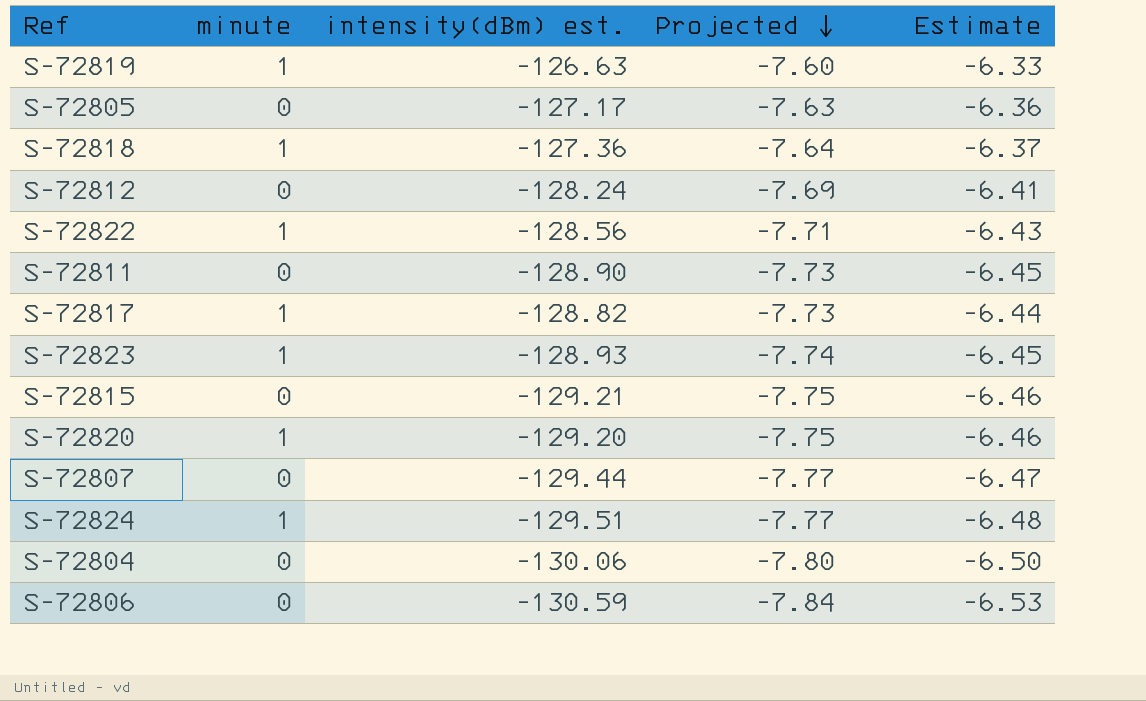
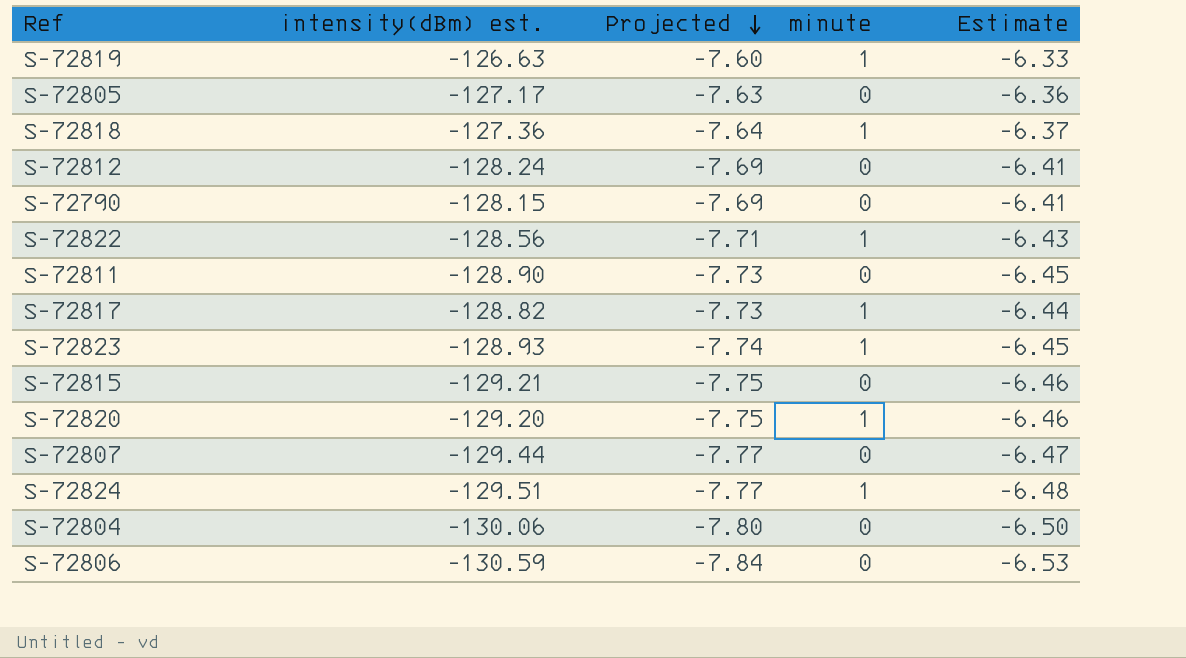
column minute | position: 2 -> 4
row S-72790: none -> -128.15 | -7.69 | 0 | -6.41

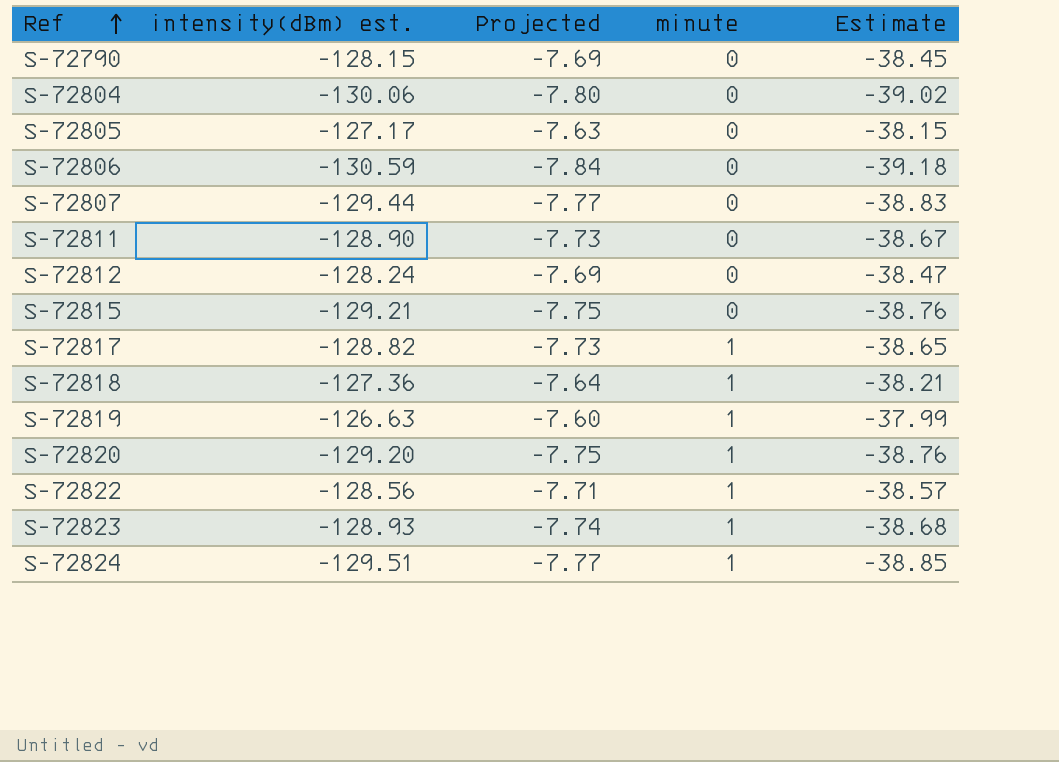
row order: Projected descending -> Ref ascending
column Estimate | formula: [intensity(dBm) est.] * 0.05 -> [intensity(dBm) est.] * 0.3

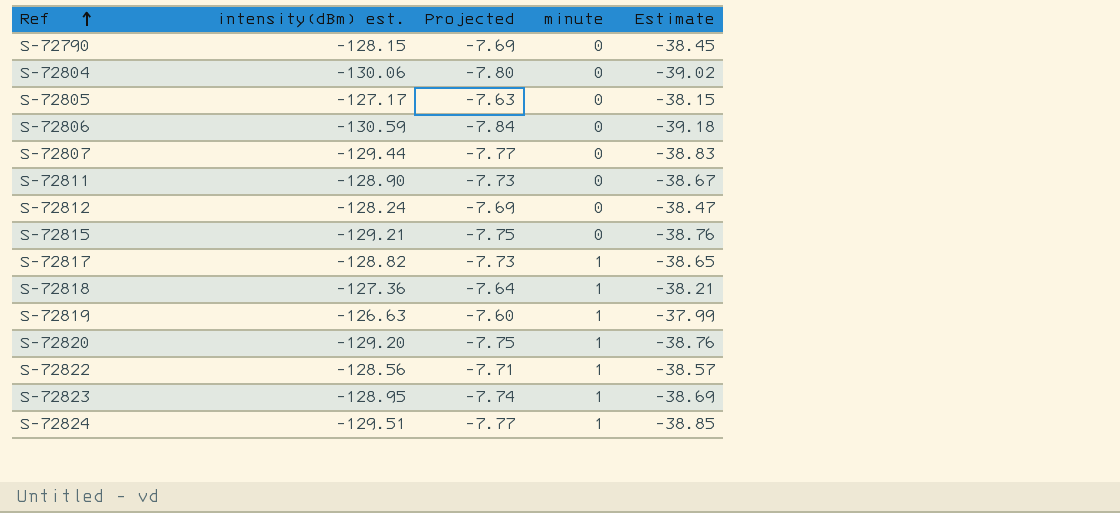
S-72823 | intensity(dBm) est.: -128.93 -> -128.95
S-72823 | Estimate: -38.68 -> -38.69

